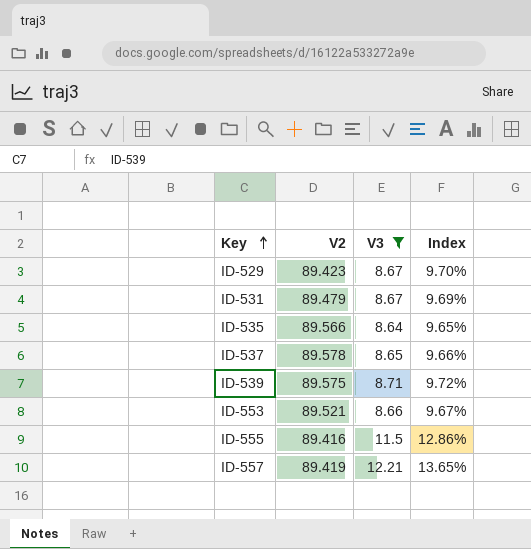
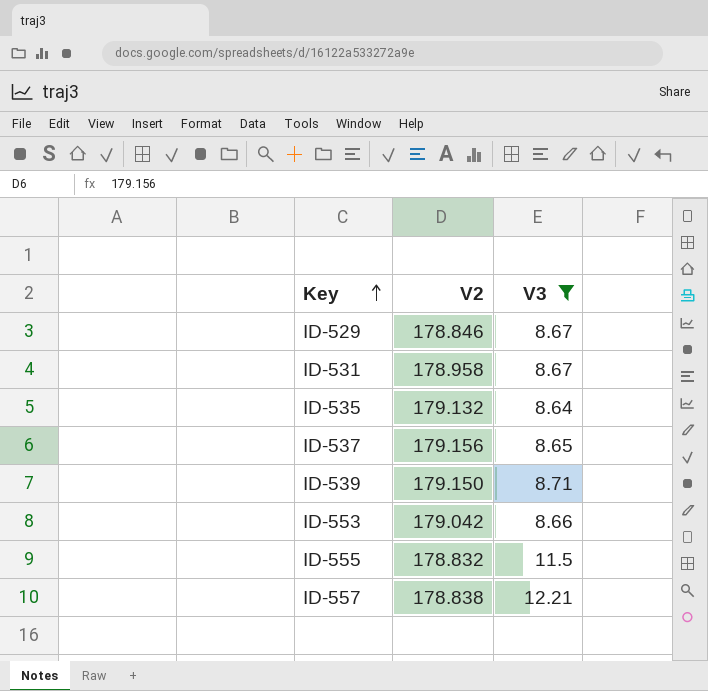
column Index | formula: [V3] / [V2] -> none
ID-529 | V2: 89.423 -> 178.846
ID-531 | V2: 89.479 -> 178.958
ID-535 | V2: 89.566 -> 179.132
ID-537 | V2: 89.578 -> 179.156
ID-539 | V2: 89.575 -> 179.150
ID-553 | V2: 89.521 -> 179.042
ID-555 | V2: 89.416 -> 178.832
ID-557 | V2: 89.419 -> 178.838

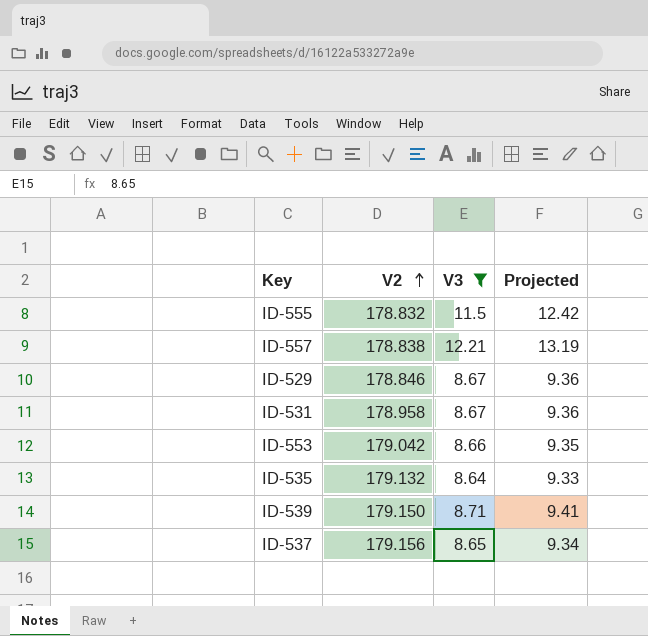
row order: Key ascending -> V2 ascending
column Projected | formula: none -> [V3] * 1.08

